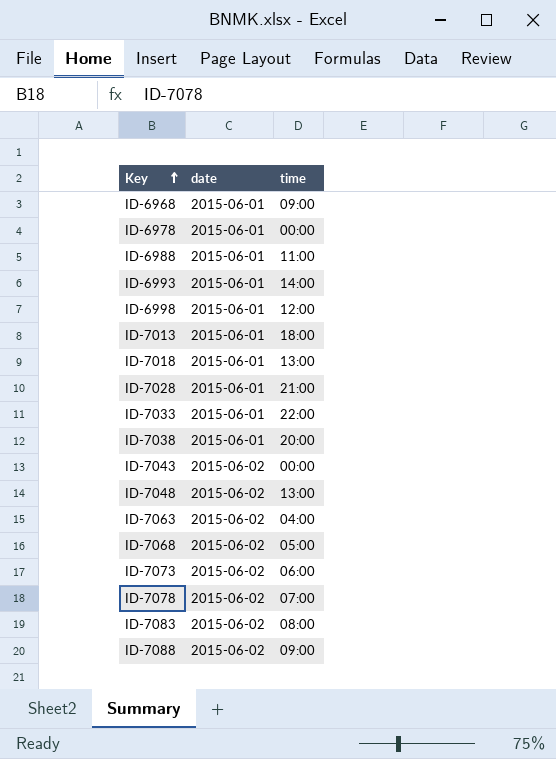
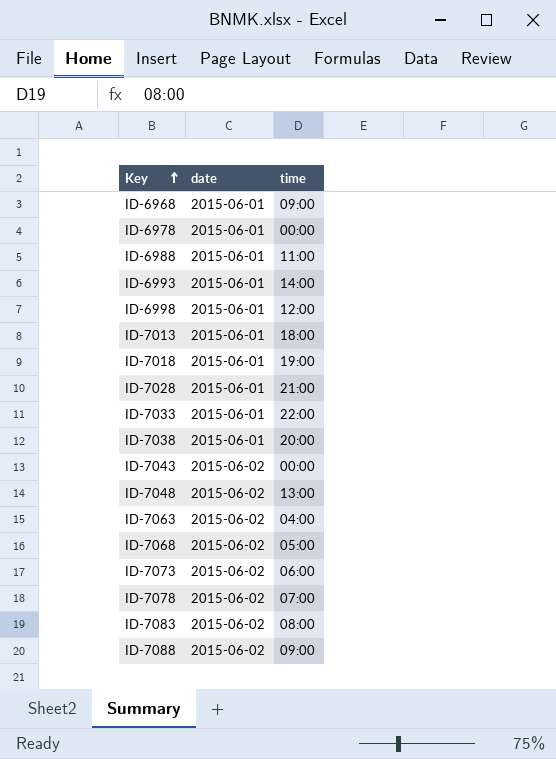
ID-7018 | time: 13:00 -> 19:00

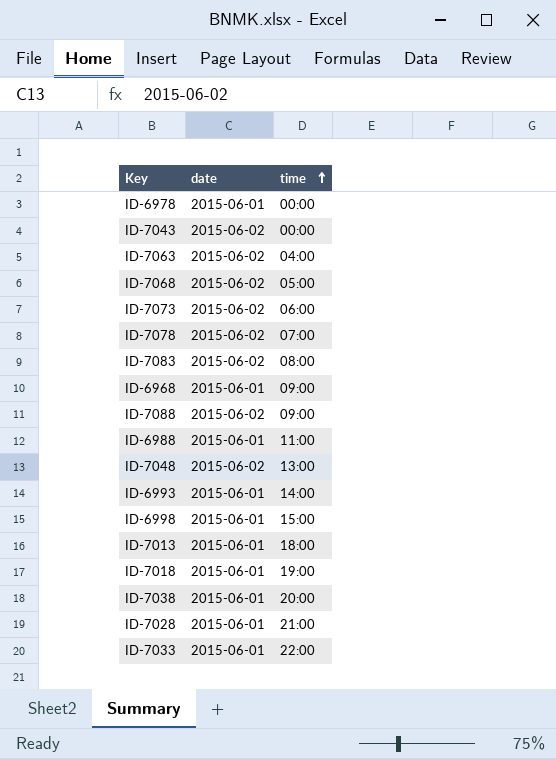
row order: Key ascending -> time ascending
ID-6998 | time: 12:00 -> 15:00

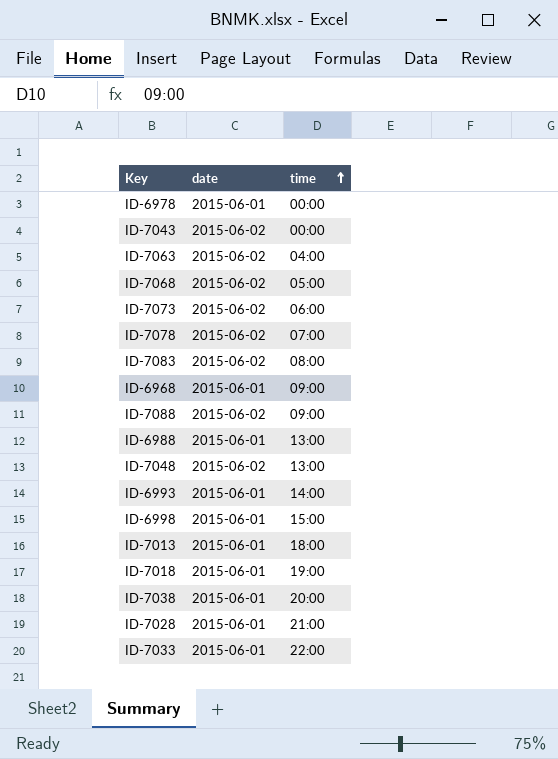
ID-6988 | time: 11:00 -> 13:00

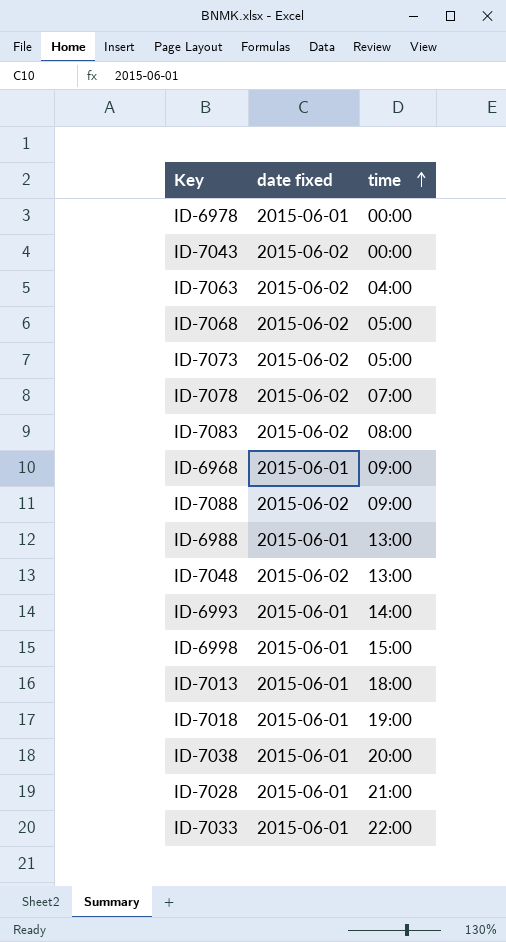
column name: date -> date fixed
ID-7073 | time: 06:00 -> 05:00

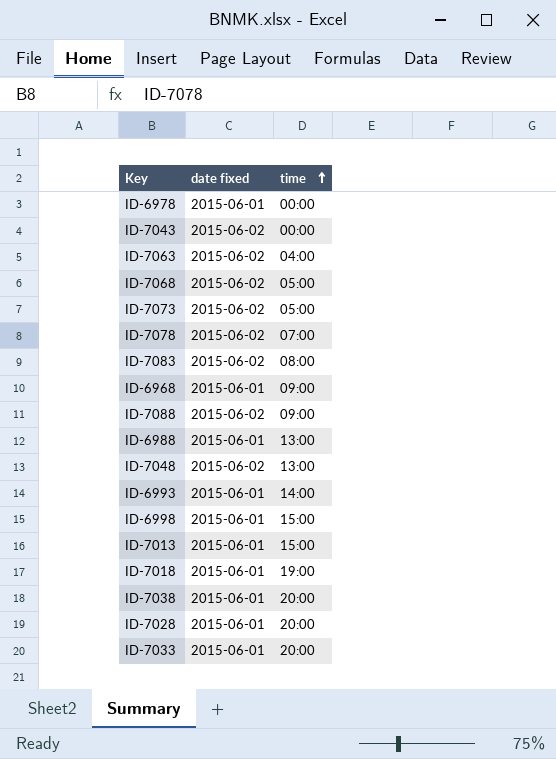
ID-7013 | time: 18:00 -> 15:00
ID-7028 | time: 21:00 -> 20:00
ID-7033 | time: 22:00 -> 20:00

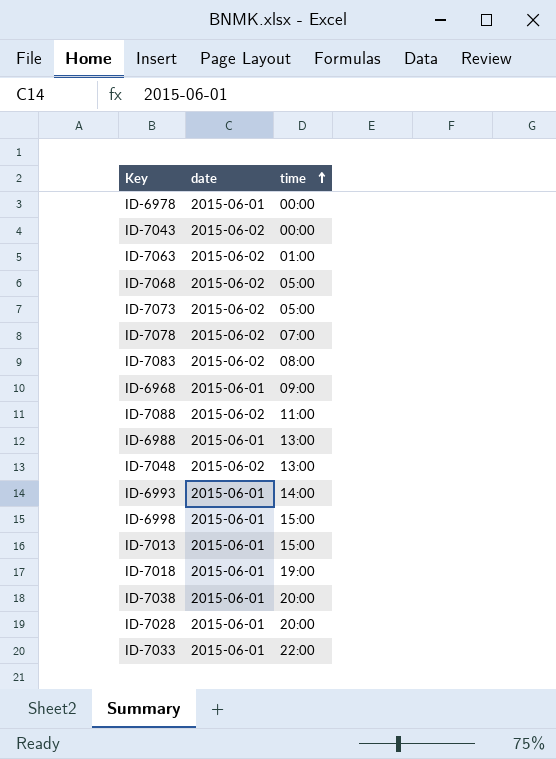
column name: date fixed -> date
ID-7063 | time: 04:00 -> 01:00
ID-7088 | time: 09:00 -> 11:00
ID-7033 | time: 20:00 -> 22:00

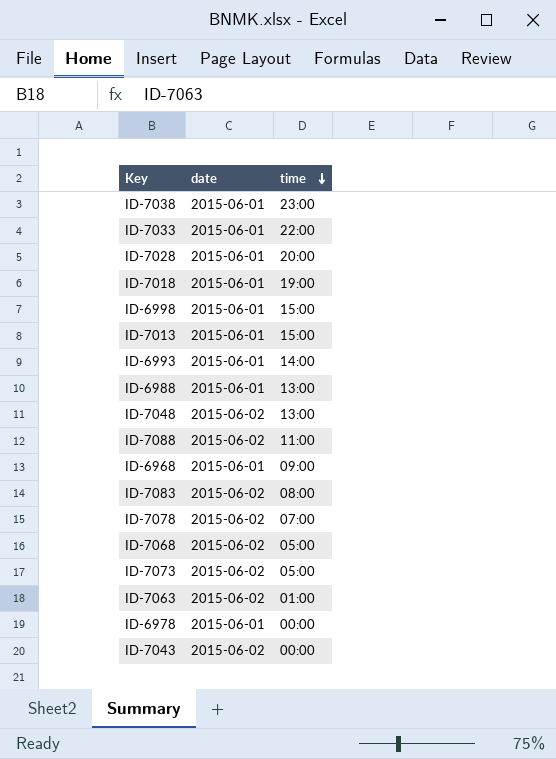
row order: time ascending -> time descending
ID-7038 | time: 20:00 -> 23:00

